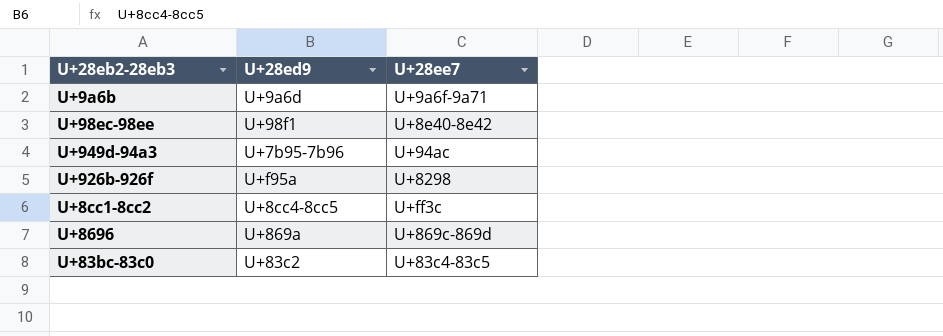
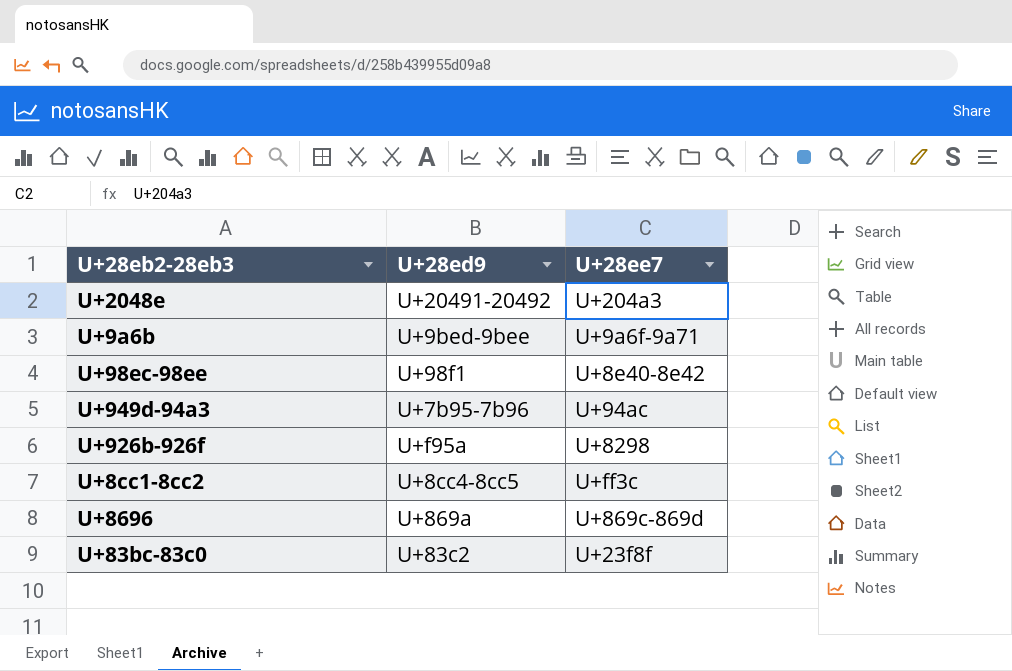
row U+2048e: none -> U+20491-20492 | U+204a3
U+9a6b | U+28ed9: U+9a6d -> U+9bed-9bee
U+83bc-83c0 | U+28ee7: U+83c4-83c5 -> U+23f8f

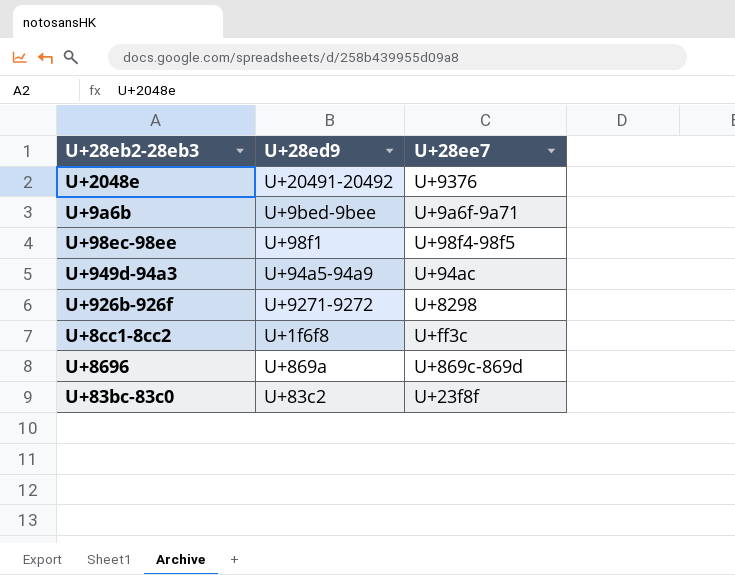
U+2048e | U+28ee7: U+204a3 -> U+9376
U+98ec-98ee | U+28ee7: U+8e40-8e42 -> U+98f4-98f5
U+949d-94a3 | U+28ed9: U+7b95-7b96 -> U+94a5-94a9
U+926b-926f | U+28ed9: U+f95a -> U+9271-9272
U+8cc1-8cc2 | U+28ed9: U+8cc4-8cc5 -> U+1f6f8

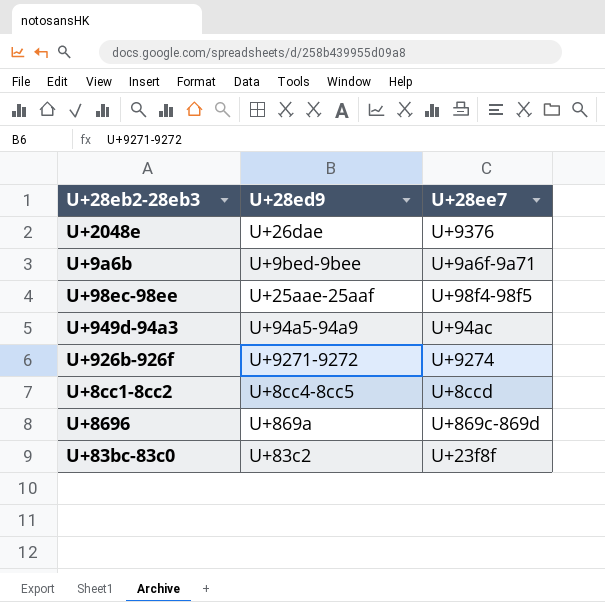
U+2048e | U+28ed9: U+20491-20492 -> U+26dae
U+98ec-98ee | U+28ed9: U+98f1 -> U+25aae-25aaf
U+926b-926f | U+28ee7: U+8298 -> U+9274
U+8cc1-8cc2 | U+28ed9: U+1f6f8 -> U+8cc4-8cc5
U+8cc1-8cc2 | U+28ee7: U+ff3c -> U+8ccd

